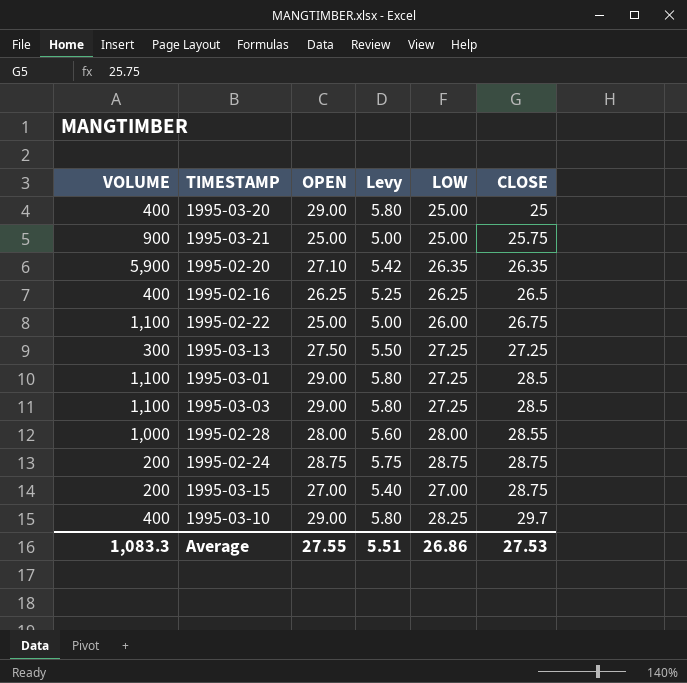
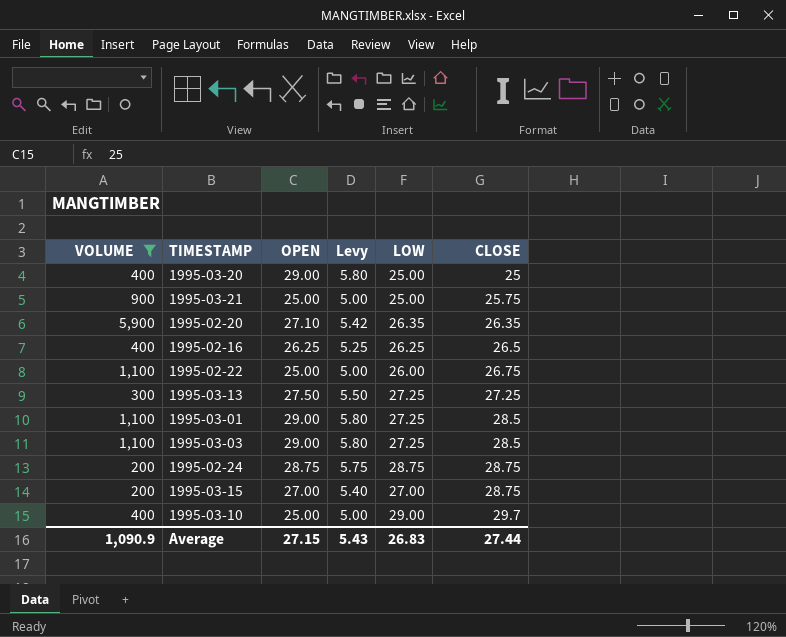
filter: none -> VOLUME != 1,000
1995-03-10 | OPEN: 29.00 -> 25.00
1995-03-10 | Levy: 5.80 -> 5.00
1995-03-10 | LOW: 28.25 -> 29.00
Average | VOLUME: 1,083.3 -> 1,090.9
Average | OPEN: 27.55 -> 27.15
Average | Levy: 5.51 -> 5.43
Average | LOW: 26.86 -> 26.83
Average | CLOSE: 27.53 -> 27.44

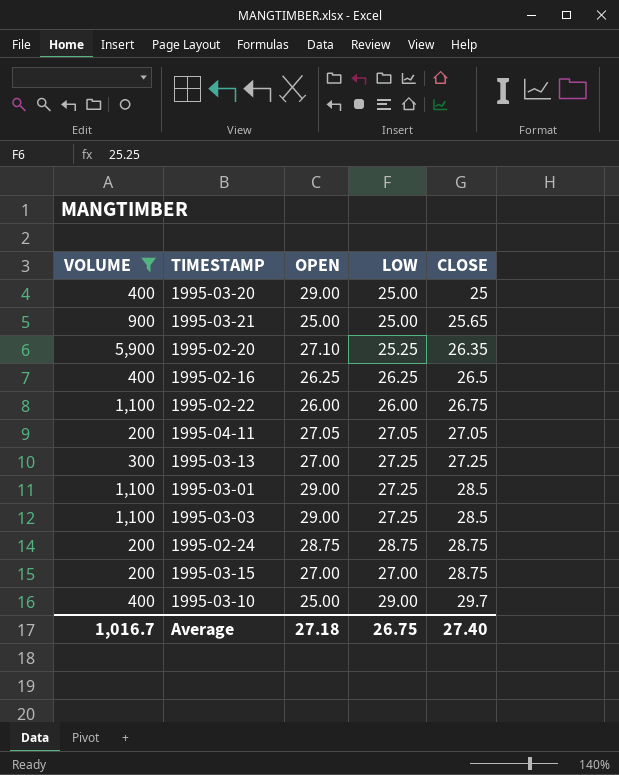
column Levy | formula: [OPEN] * 0.2 -> none
1995-03-21 | CLOSE: 25.75 -> 25.65
1995-02-20 | LOW: 26.35 -> 25.25
1995-02-22 | OPEN: 25.00 -> 26.00
row 1995-04-11: none -> 200 | 27.05 | 27.05 | 27.05
1995-03-13 | OPEN: 27.50 -> 27.00
Average | VOLUME: 1,090.9 -> 1,016.7
Average | OPEN: 27.15 -> 27.18
Average | LOW: 26.83 -> 26.75
Average | CLOSE: 27.44 -> 27.40

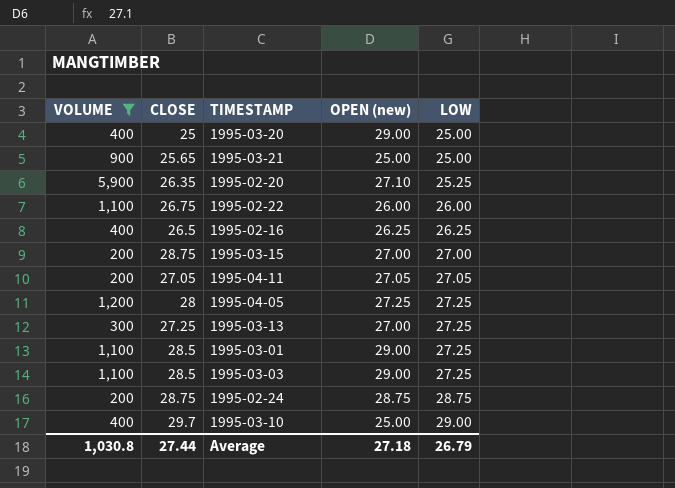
row order: CLOSE ascending -> LOW ascending
column CLOSE | position: 5 -> 2
column name: OPEN -> OPEN (new)
row 1995-04-05: none -> 1,200 | 28 | 27.25 | 27.25
Average | VOLUME: 1,016.7 -> 1,030.8
Average | CLOSE: 27.40 -> 27.44
Average | LOW: 26.75 -> 26.79

